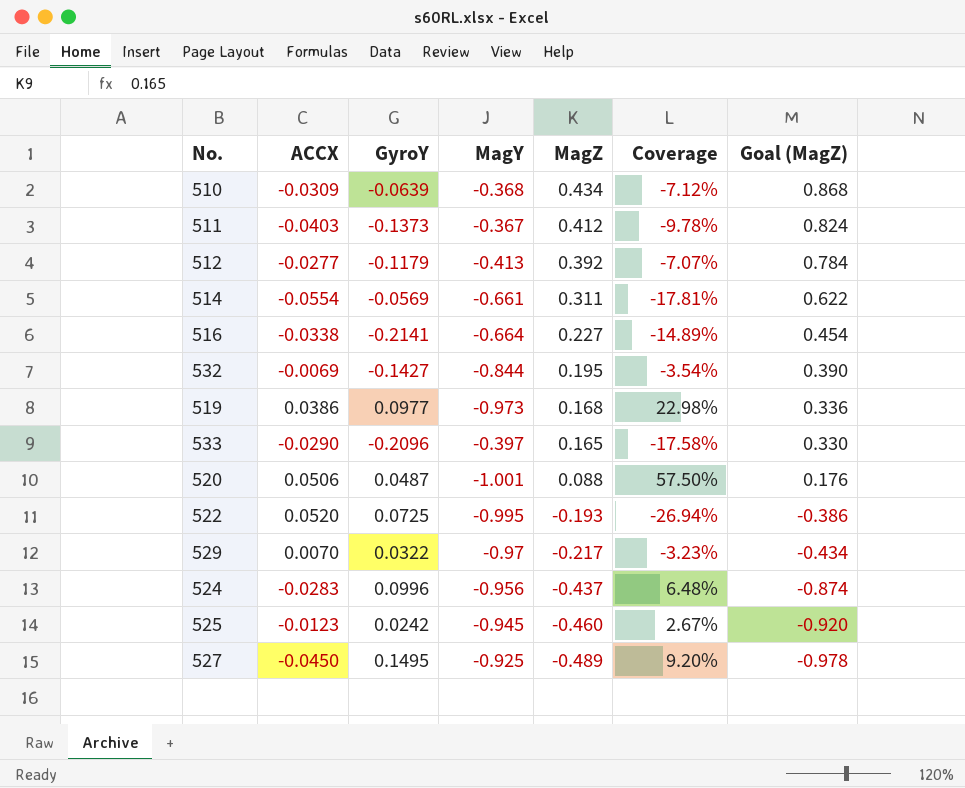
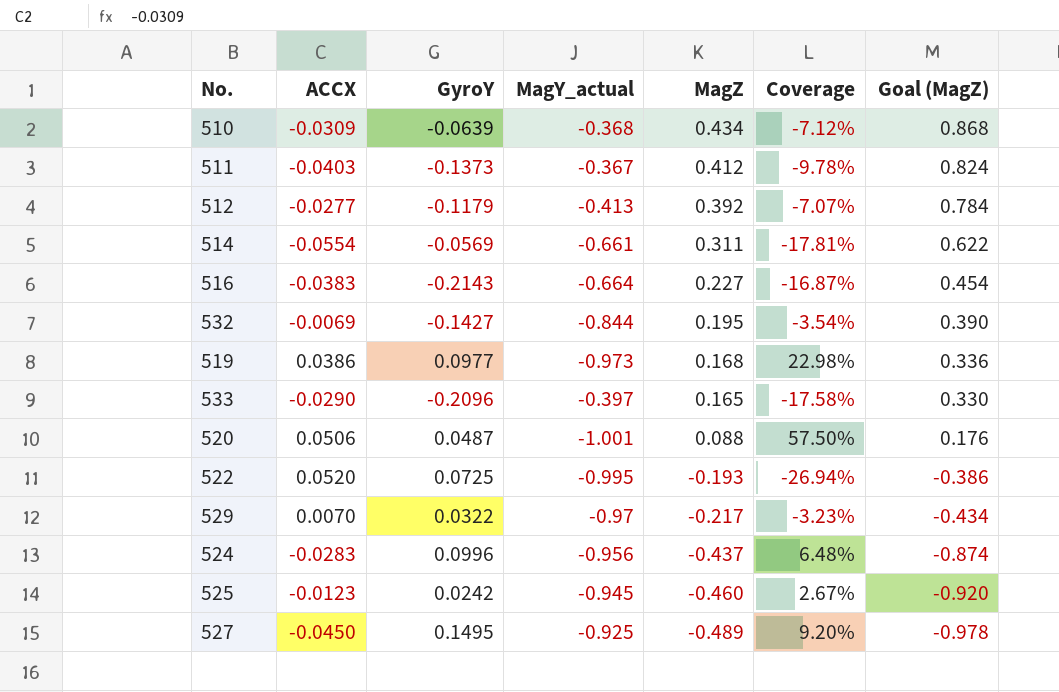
column name: MagY -> MagY_actual
516 | ACCX: -0.0338 -> -0.0383
516 | GyroY: -0.2141 -> -0.2143
516 | Coverage: -14.89% -> -16.87%

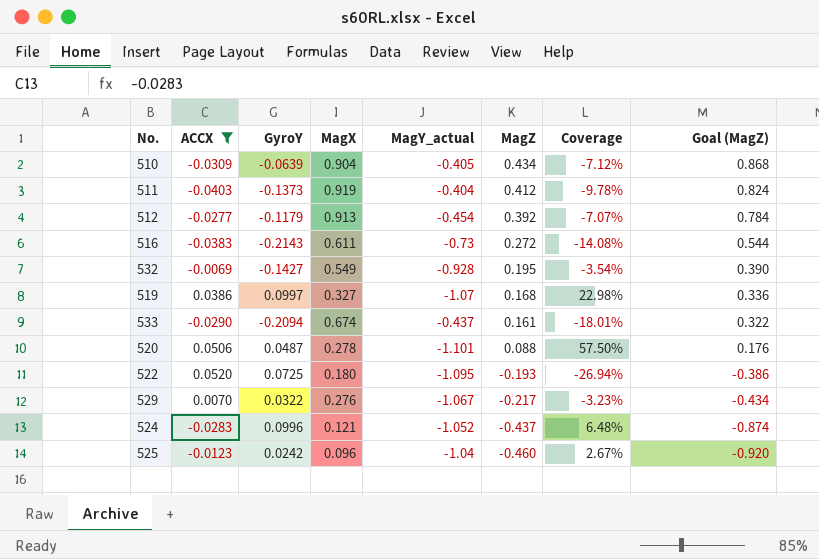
filter: none -> ACCX >= -0.0403
column MagX | position: none -> 4
510 | MagY_actual: -0.368 -> -0.405
511 | MagY_actual: -0.367 -> -0.404
512 | MagY_actual: -0.413 -> -0.454
516 | MagY_actual: -0.664 -> -0.73
516 | MagZ: 0.227 -> 0.272
516 | Coverage: -16.87% -> -14.08%
516 | Goal (MagZ): 0.454 -> 0.544
532 | MagY_actual: -0.844 -> -0.928
519 | GyroY: 0.0977 -> 0.0997
519 | MagY_actual: -0.973 -> -1.07
533 | GyroY: -0.2096 -> -0.2094
533 | MagY_actual: -0.397 -> -0.437
533 | MagZ: 0.165 -> 0.161
533 | Coverage: -17.58% -> -18.01%
533 | Goal (MagZ): 0.330 -> 0.322
520 | MagY_actual: -1.001 -> -1.101
522 | MagY_actual: -0.995 -> -1.095
529 | MagY_actual: -0.97 -> -1.067
524 | MagY_actual: -0.956 -> -1.052
525 | MagY_actual: -0.945 -> -1.04

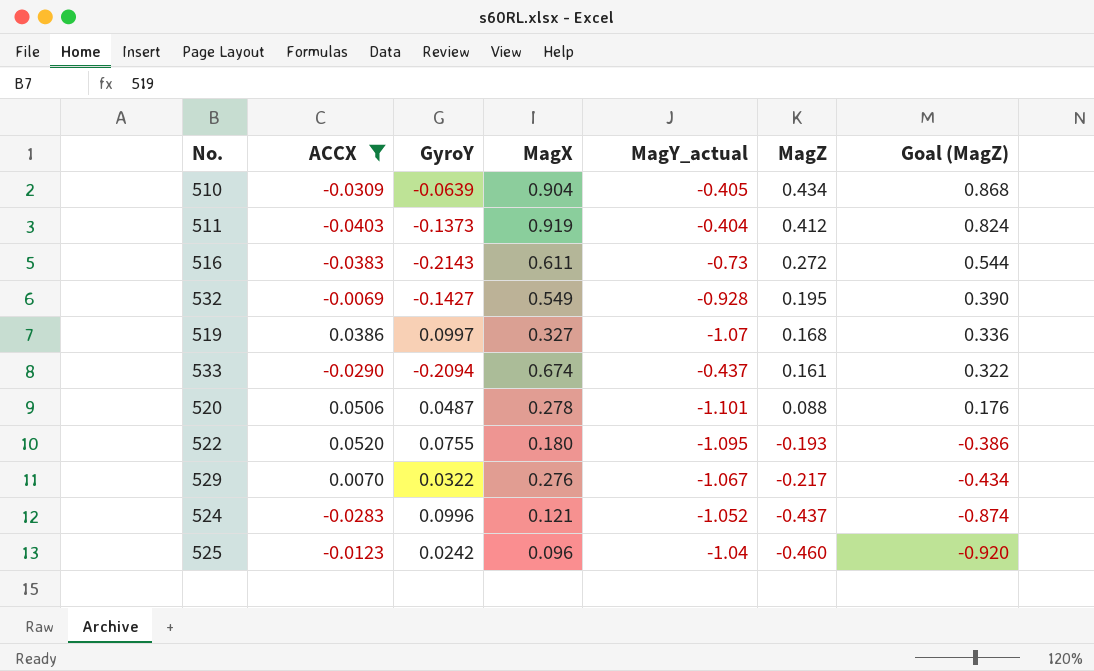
column Coverage | formula: [ACCX] / [MagZ] -> none
row 512: -0.0277 | -0.1179 | 0.913 | -0.454 | 0.392 | -7.07% | 0.784 -> none
522 | GyroY: 0.0725 -> 0.0755

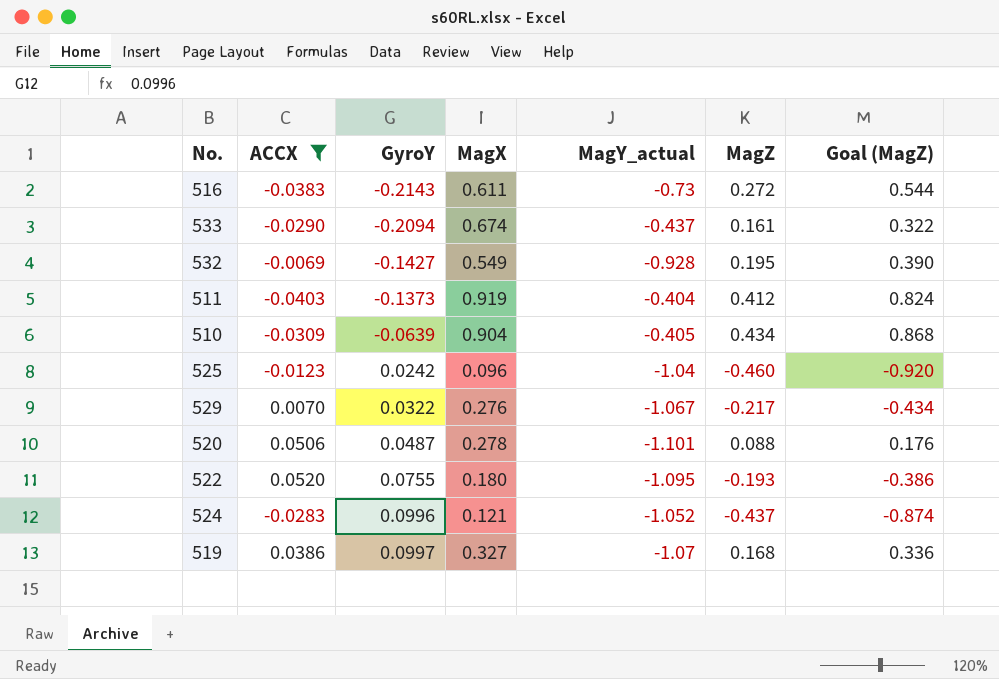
row order: MagZ descending -> GyroY ascending

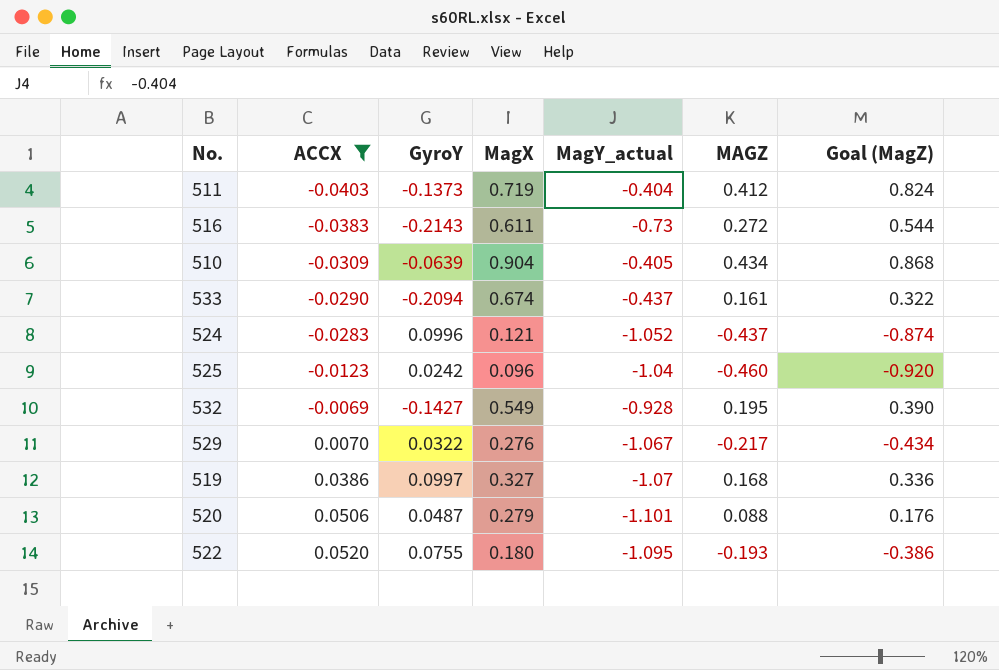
row order: GyroY ascending -> ACCX ascending
column name: MagZ -> MAGZ
511 | MagX: 0.919 -> 0.719
520 | MagX: 0.278 -> 0.279

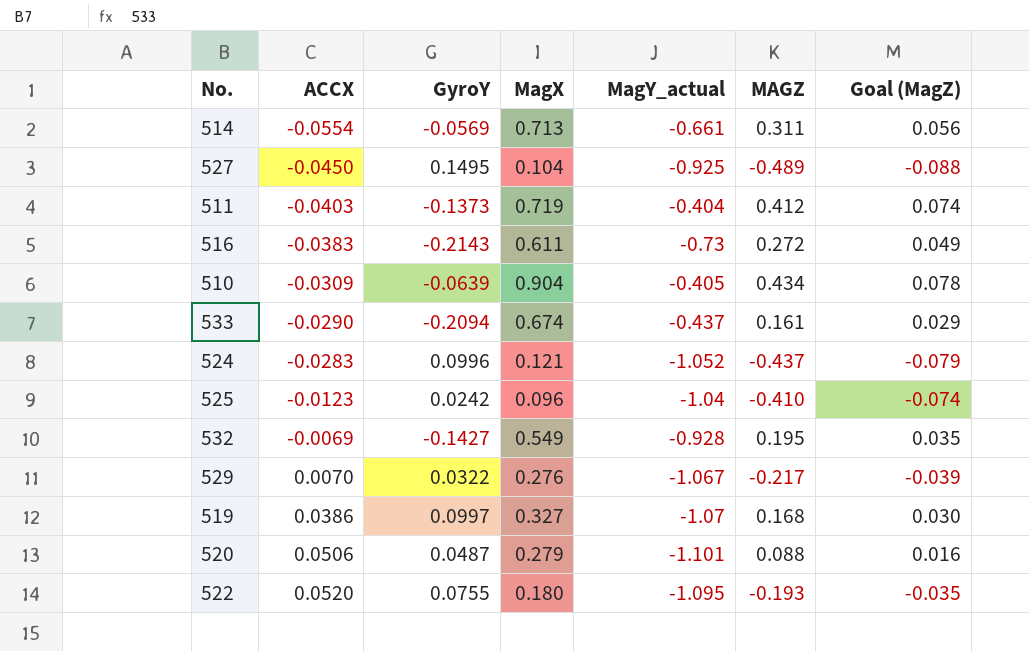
filter: ACCX >= -0.0403 -> none
column Goal (MagZ) | formula: [MAGZ] * 2 -> [MAGZ] * 0.18
525 | MAGZ: -0.460 -> -0.410

